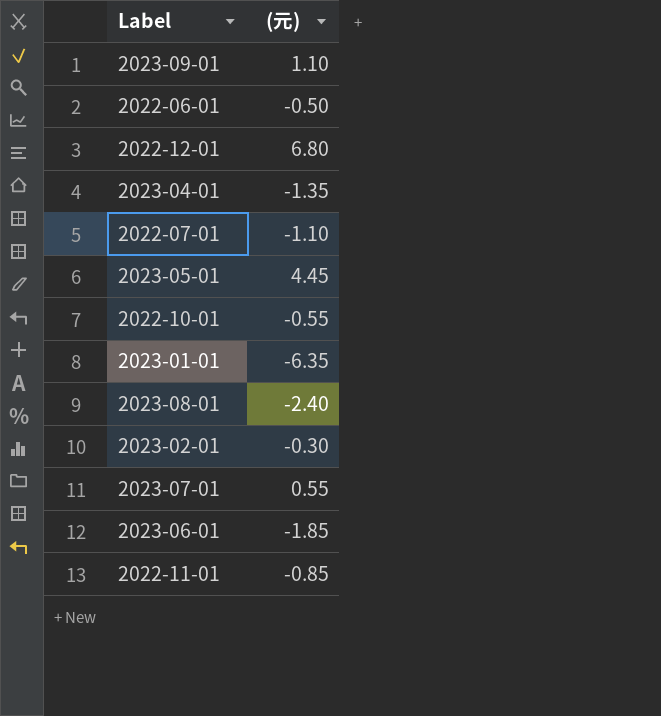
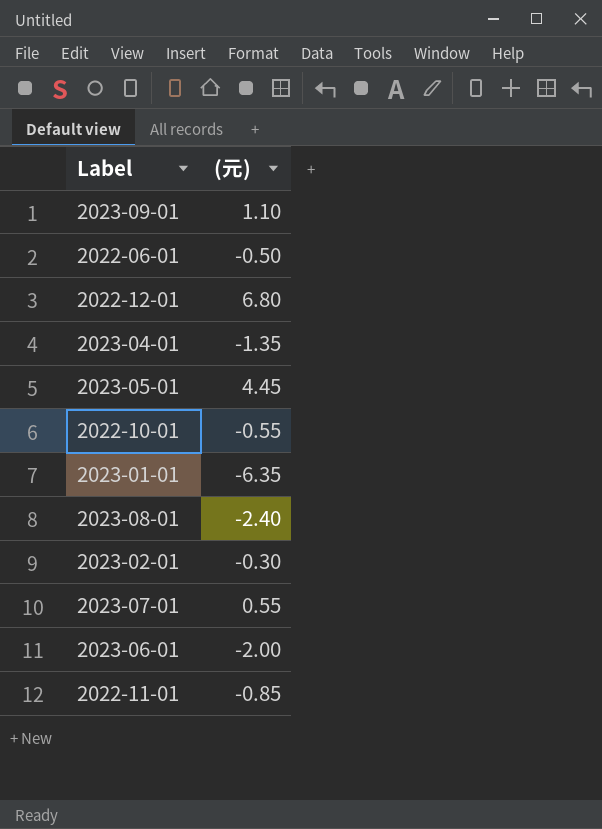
row 2022-07-01: -1.10 -> none
2023-06-01 | (元): -1.85 -> -2.00

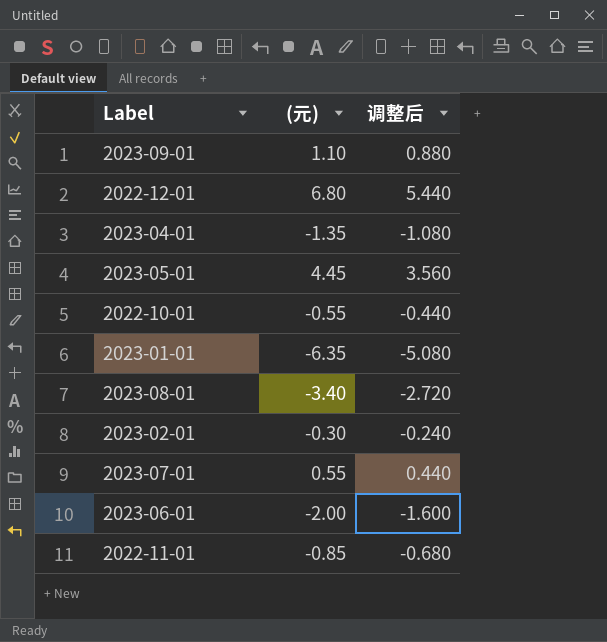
column 调整后 | formula: none -> [(元)] * 0.8
row 2022-06-01: -0.50 -> none
2023-08-01 | (元): -2.40 -> -3.40

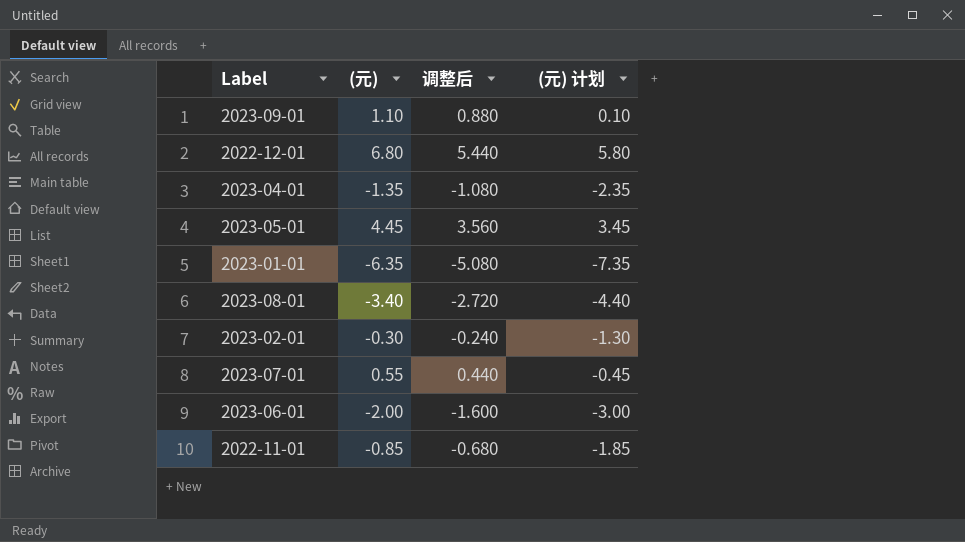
column (元) 计划 | formula: none -> [(元)] - 1
row 2022-10-01: -0.55 | -0.440 -> none

